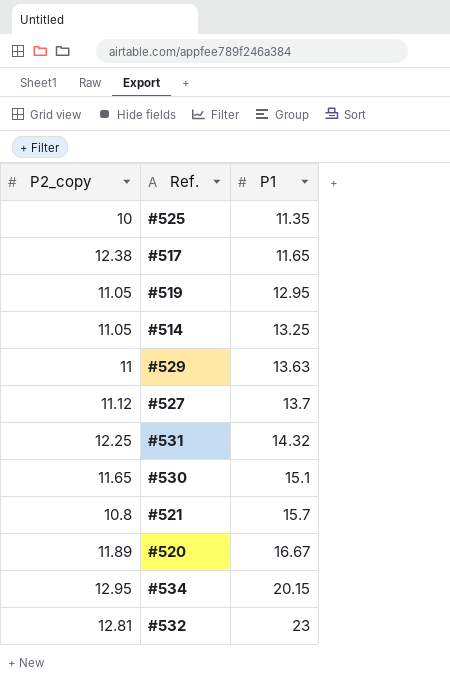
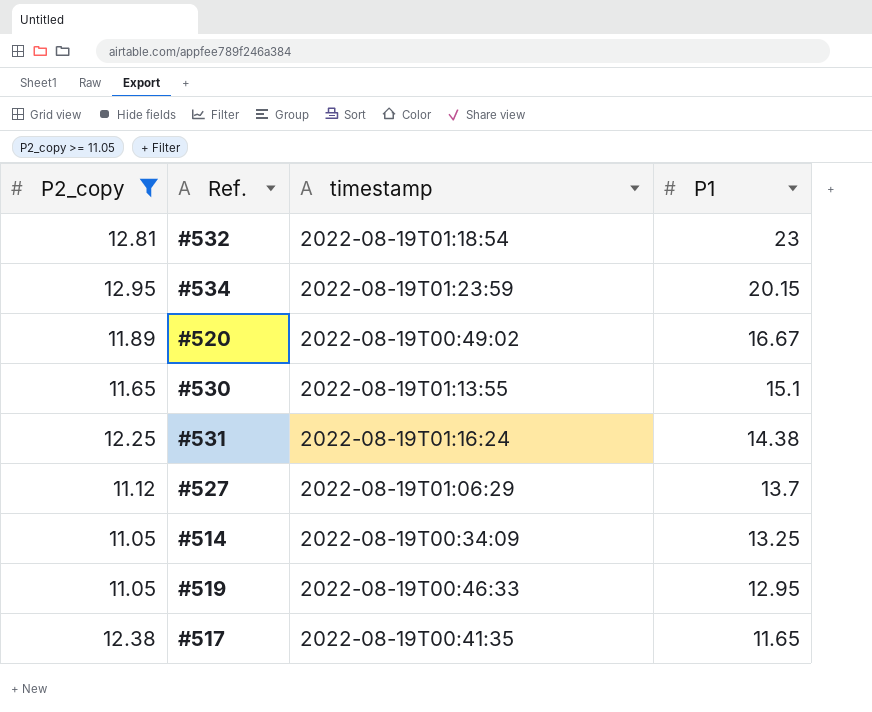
filter: none -> P2_copy >= 11.05
row order: P1 ascending -> P1 descending
column timestamp | position: none -> 3
#531 | P1: 14.32 -> 14.38

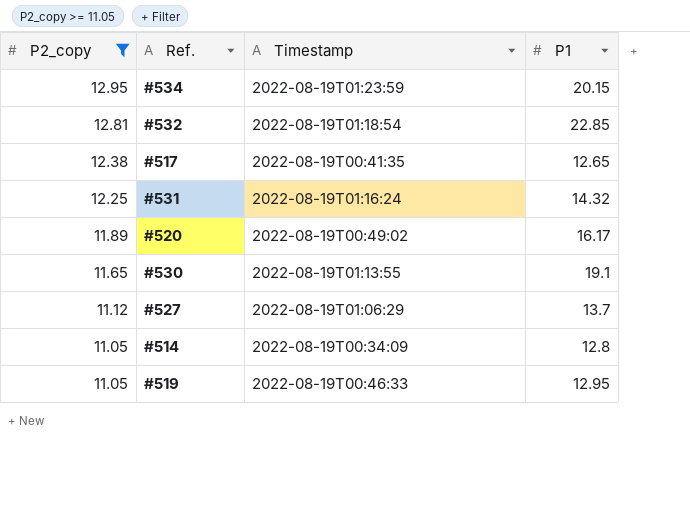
row order: P1 descending -> P2_copy descending
column name: timestamp -> Timestamp
#532 | P1: 23 -> 22.85
#517 | P1: 11.65 -> 12.65
#531 | P1: 14.38 -> 14.32
#520 | P1: 16.67 -> 16.17
#530 | P1: 15.1 -> 19.1
#514 | P1: 13.25 -> 12.8

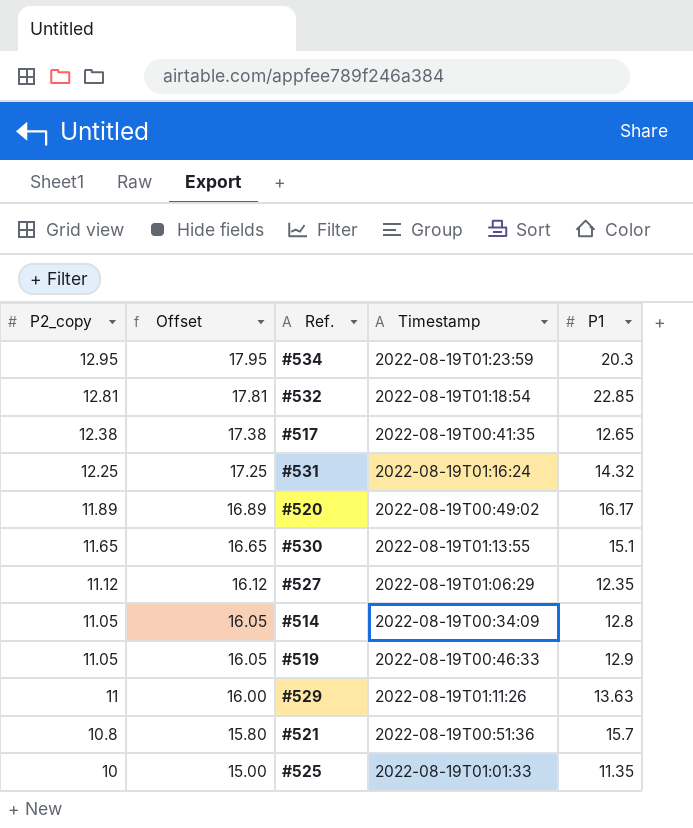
filter: P2_copy >= 11.05 -> none
column Offset | formula: none -> [P2_copy] + 5
#534 | P1: 20.15 -> 20.3
#530 | P1: 19.1 -> 15.1
#527 | P1: 13.7 -> 12.35
#519 | P1: 12.95 -> 12.9

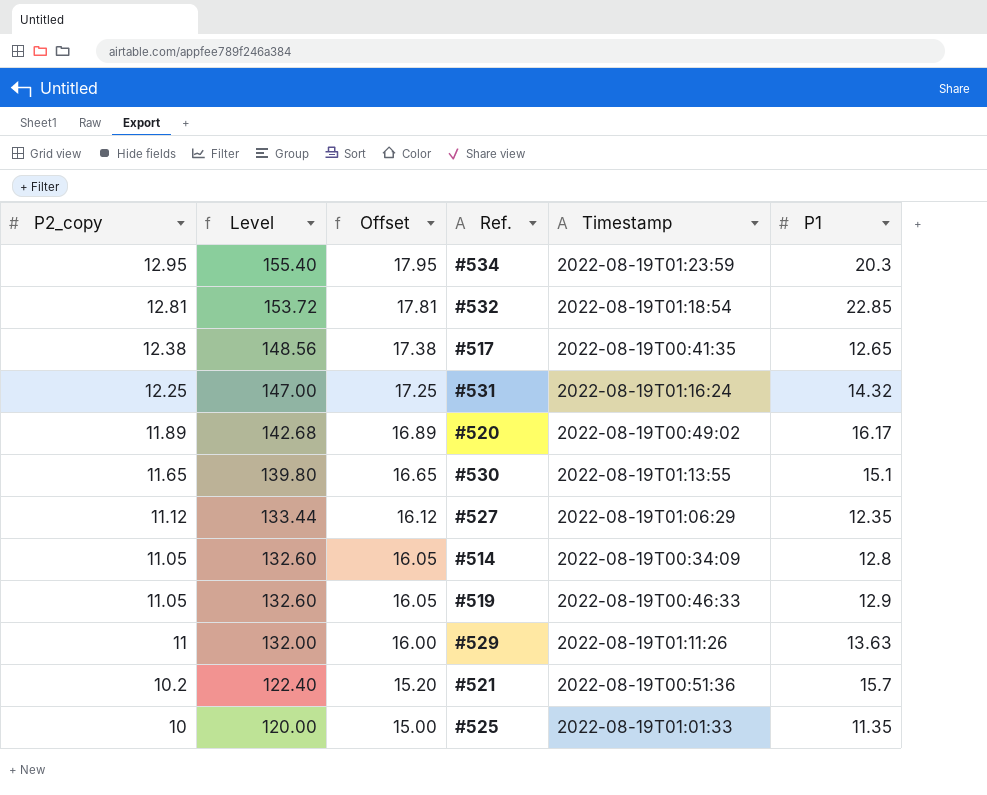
column Level | formula: none -> [P2_copy] * 12
#521 | P2_copy: 10.8 -> 10.2
#521 | Offset: 15.80 -> 15.20

